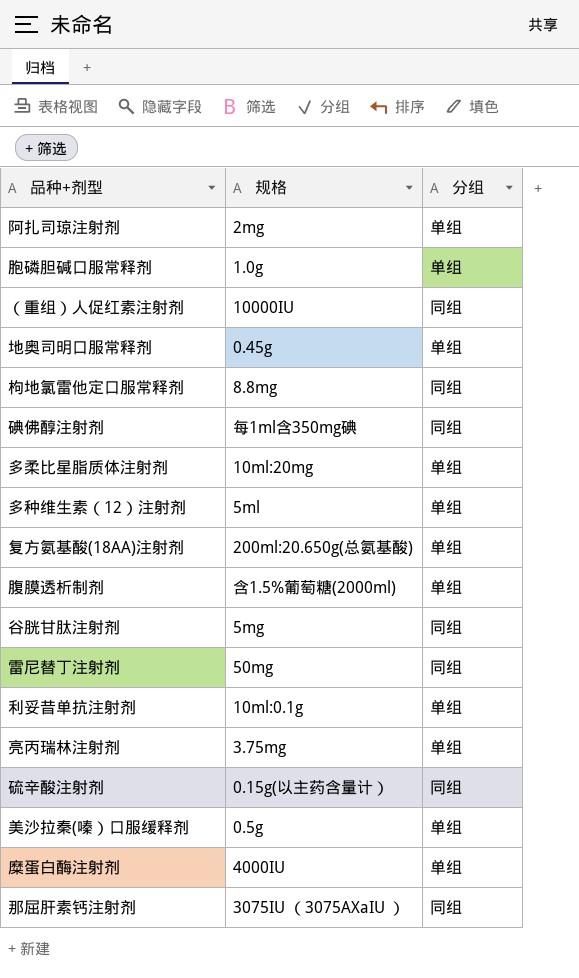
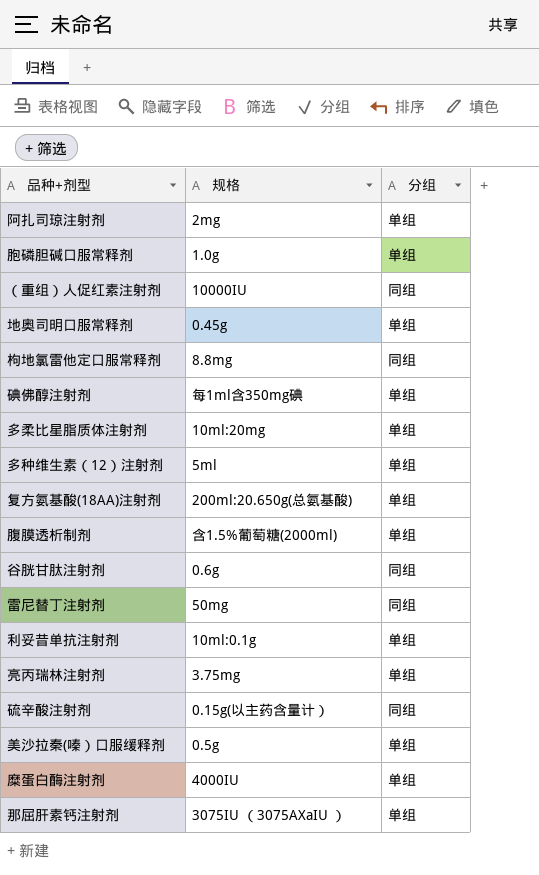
碘佛醇注射剂 | 分组: 同组 -> 单组
谷胱甘肽注射剂 | 规格: 5mg -> 0.6g
那屈肝素钙注射剂 | 分组: 同组 -> 单组

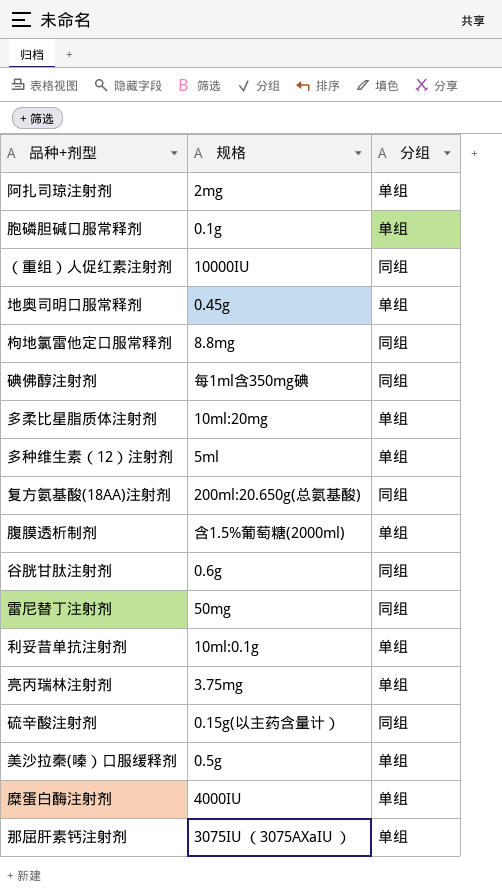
胞磷胆碱口服常释剂 | 规格: 1.0g -> 0.1g
碘佛醇注射剂 | 分组: 单组 -> 同组
复方氨基酸(18AA)注射剂 | 分组: 单组 -> 同组

